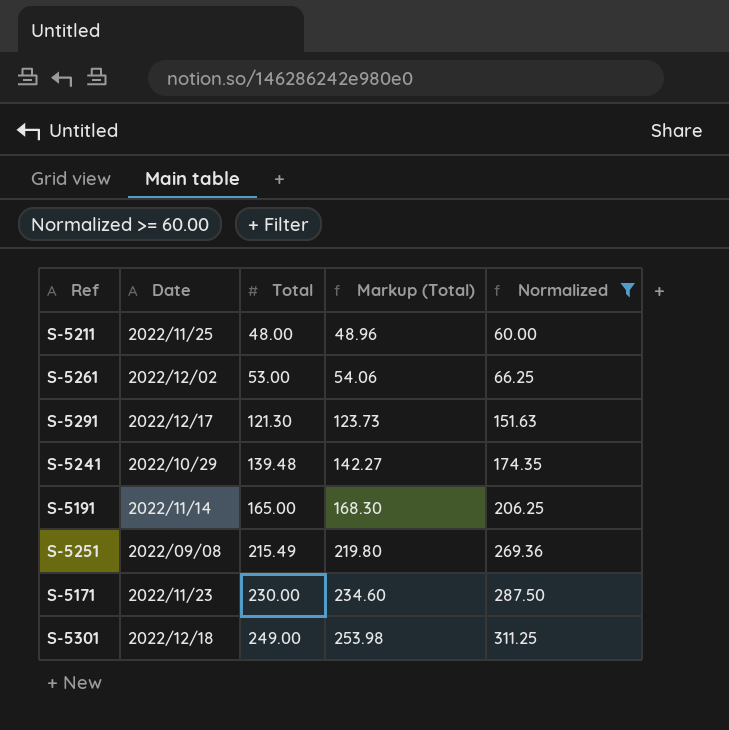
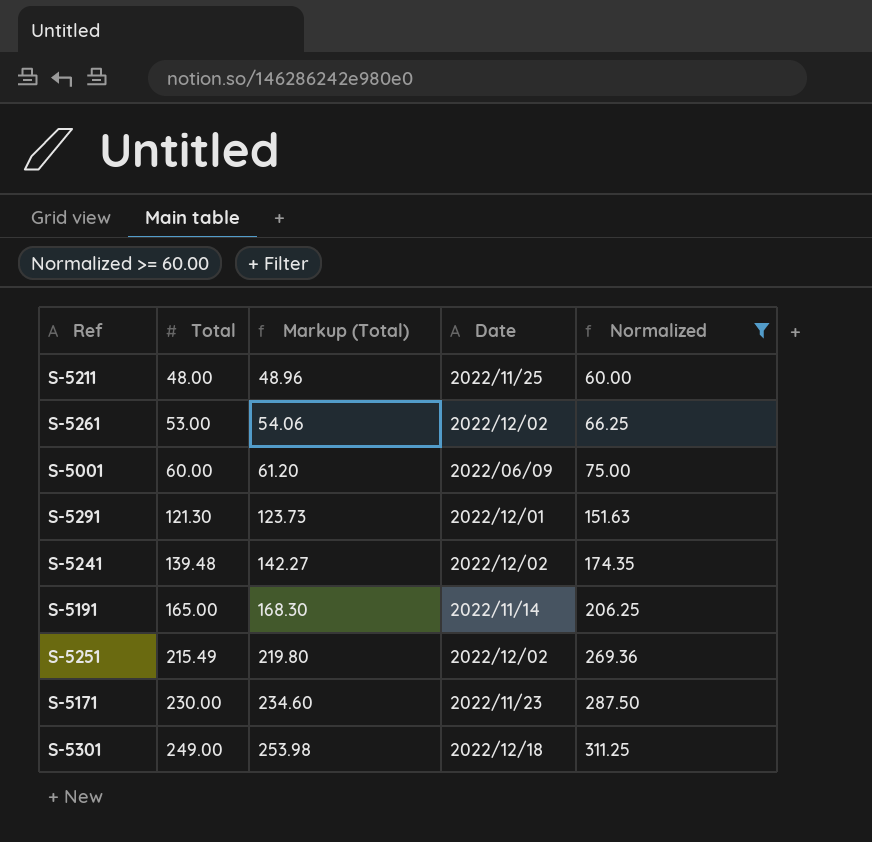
column Date | position: 2 -> 4
row S-5001: none -> 60.00 | 61.20 | 2022/06/09 | 75.00
S-5291 | Date: 2022/12/17 -> 2022/12/01
S-5241 | Date: 2022/10/29 -> 2022/12/02
S-5251 | Date: 2022/09/08 -> 2022/12/02

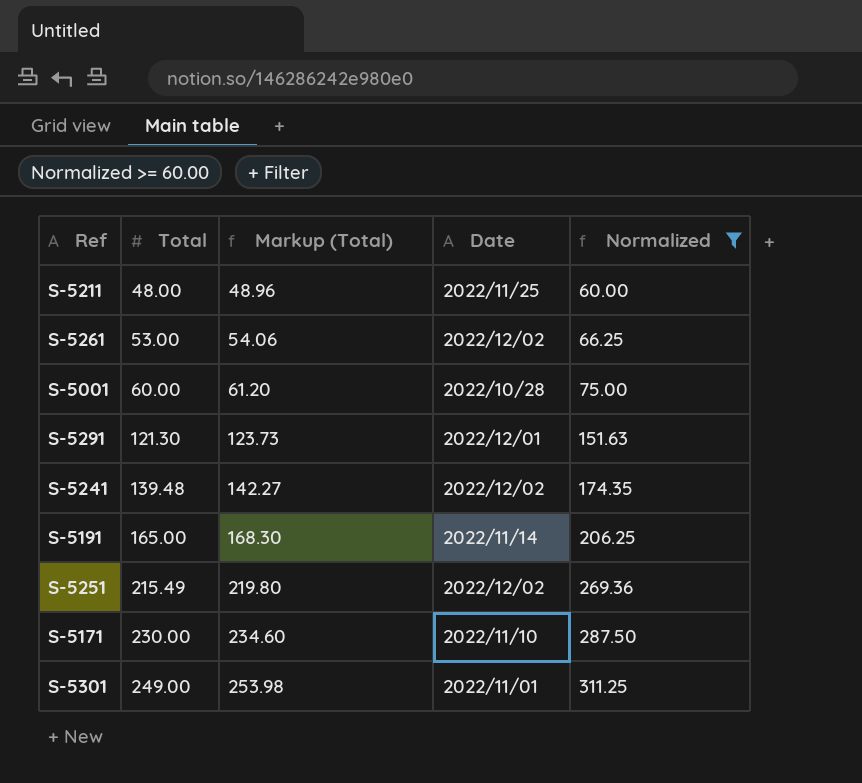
S-5001 | Date: 2022/06/09 -> 2022/10/28
S-5171 | Date: 2022/11/23 -> 2022/11/10
S-5301 | Date: 2022/12/18 -> 2022/11/01

